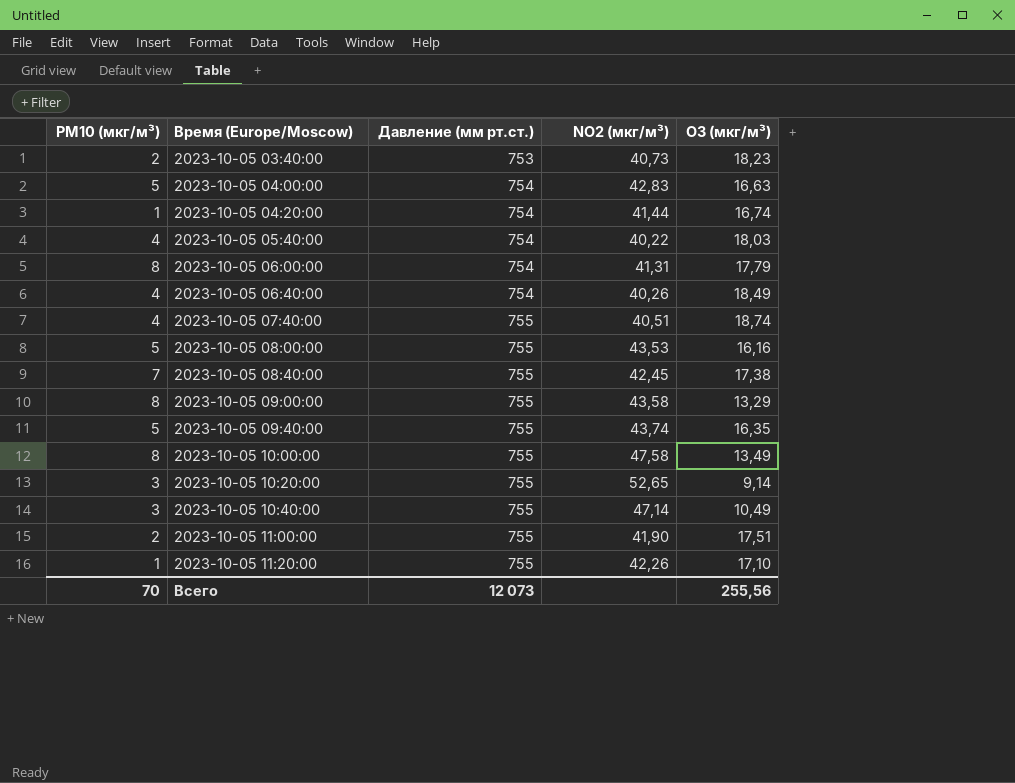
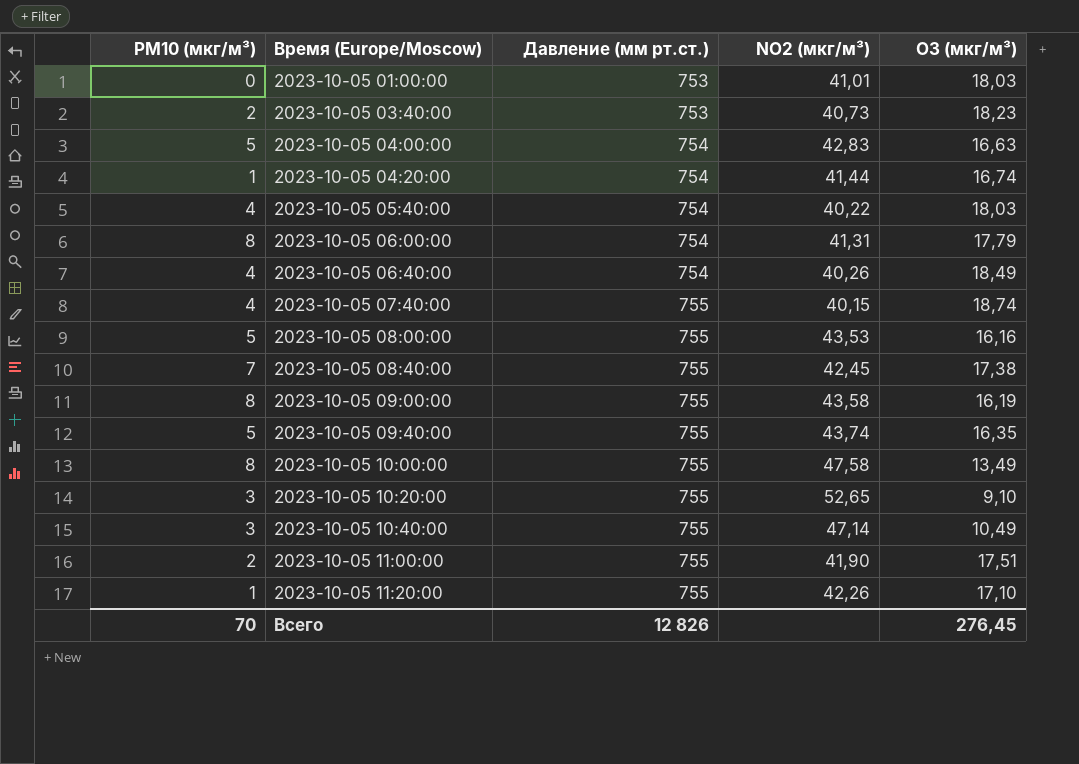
row 2023-10-05 01:00:00: none -> 0 | 753 | 41,01 | 18,03
2023-10-05 07:40:00 | NO2 (мкг/м³): 40,51 -> 40,15
2023-10-05 09:00:00 | O3 (мкг/м³): 13,29 -> 16,19
2023-10-05 10:20:00 | O3 (мкг/м³): 9,14 -> 9,10
Всего | Давление (мм рт.ст.): 12 073 -> 12 826
Всего | O3 (мкг/м³): 255,56 -> 276,45

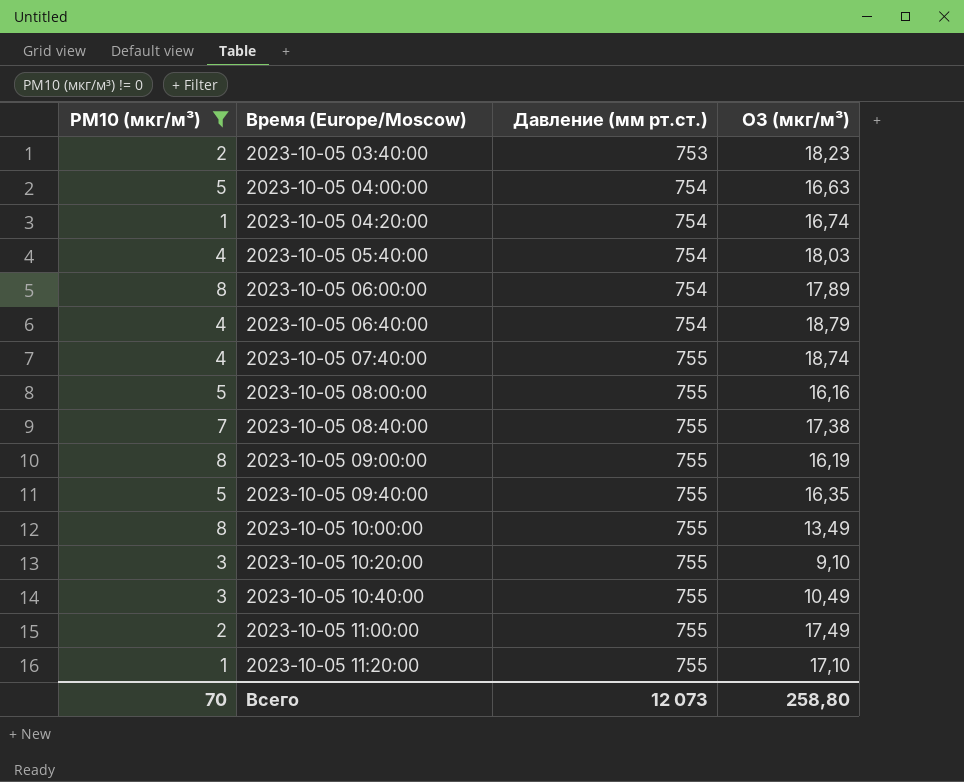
filter: none -> PM10 (мкг/м³) != 0
column NO2 (мкг/м³) | position: 4 -> none
2023-10-05 06:00:00 | O3 (мкг/м³): 17,79 -> 17,89
2023-10-05 06:40:00 | O3 (мкг/м³): 18,49 -> 18,79
2023-10-05 11:00:00 | O3 (мкг/м³): 17,51 -> 17,49
Всего | Давление (мм рт.ст.): 12 826 -> 12 073
Всего | O3 (мкг/м³): 276,45 -> 258,80

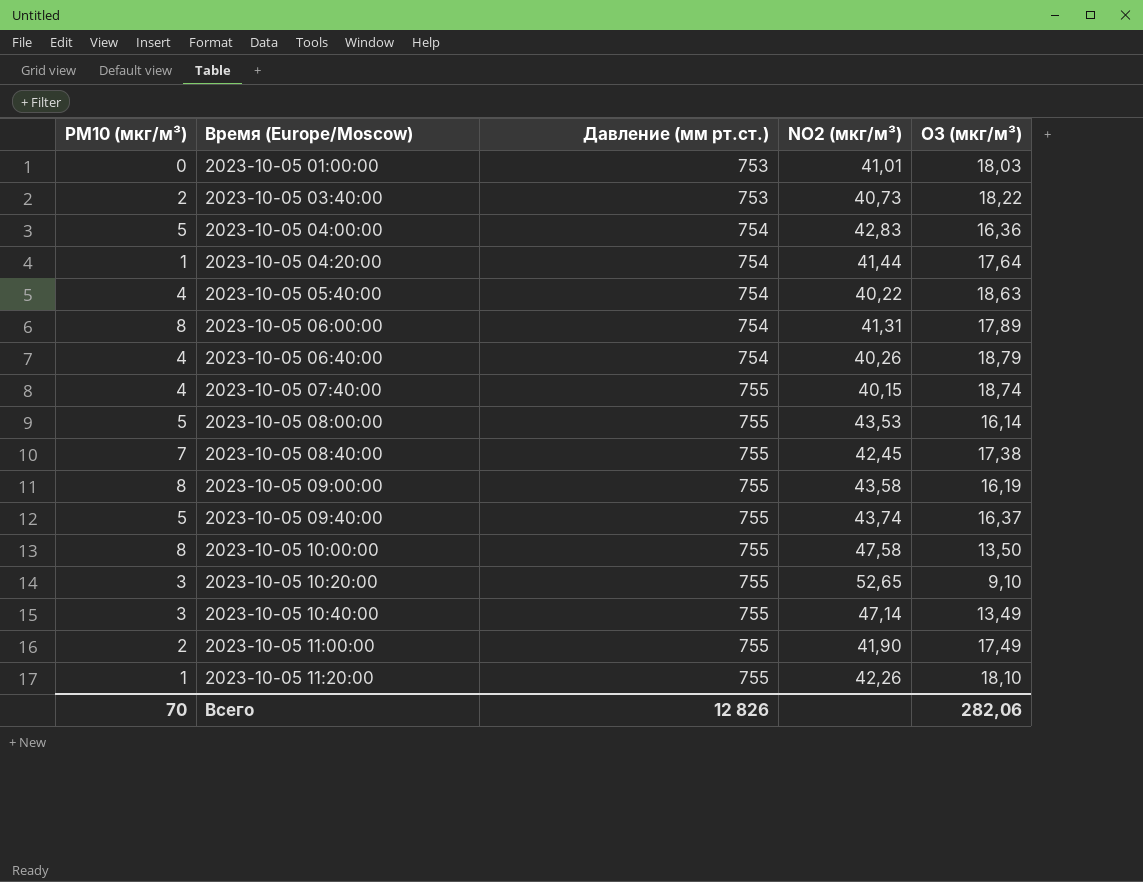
filter: PM10 (мкг/м³) != 0 -> none
column NO2 (мкг/м³) | position: none -> 4
2023-10-05 03:40:00 | O3 (мкг/м³): 18,23 -> 18,22
2023-10-05 04:00:00 | O3 (мкг/м³): 16,63 -> 16,36
2023-10-05 04:20:00 | O3 (мкг/м³): 16,74 -> 17,64
2023-10-05 05:40:00 | O3 (мкг/м³): 18,03 -> 18,63
2023-10-05 08:00:00 | O3 (мкг/м³): 16,16 -> 16,14
2023-10-05 09:40:00 | O3 (мкг/м³): 16,35 -> 16,37
2023-10-05 10:00:00 | O3 (мкг/м³): 13,49 -> 13,50
2023-10-05 10:40:00 | O3 (мкг/м³): 10,49 -> 13,49
2023-10-05 11:20:00 | O3 (мкг/м³): 17,10 -> 18,10
Всего | Давление (мм рт.ст.): 12 073 -> 12 826
Всего | O3 (мкг/м³): 258,80 -> 282,06

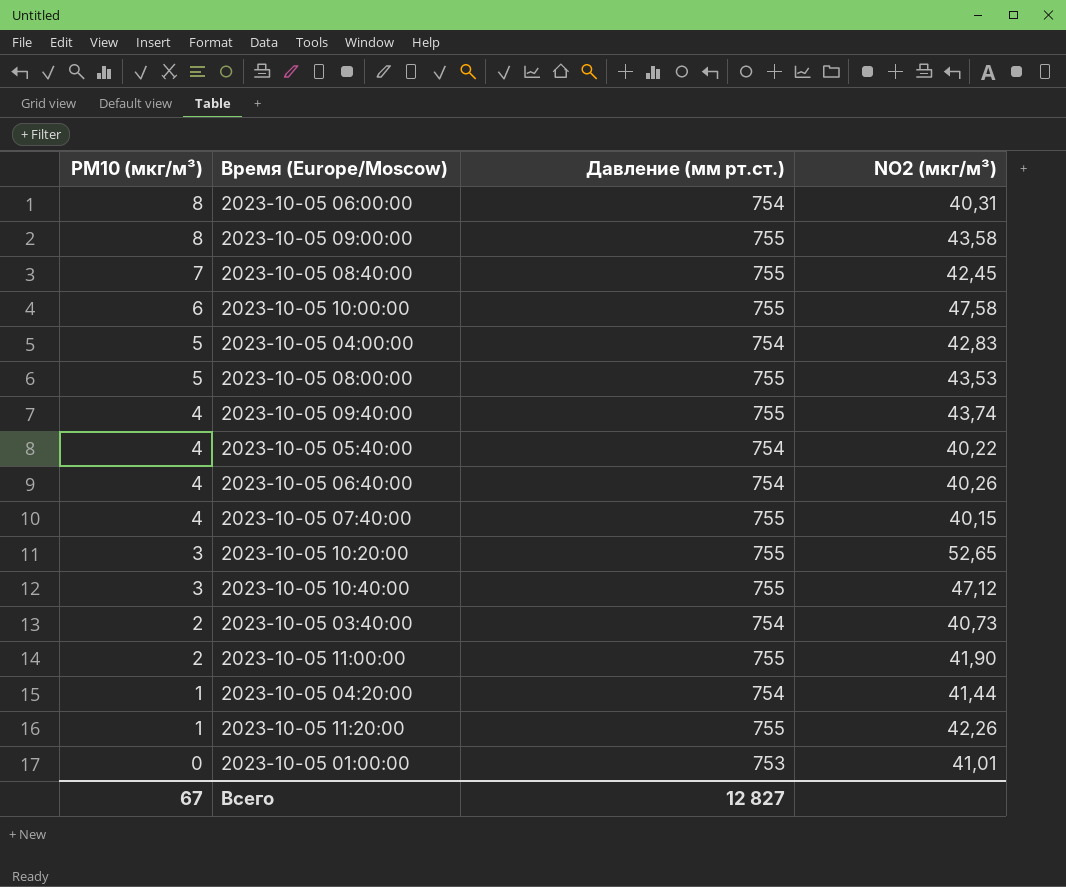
row order: Время (Europe/Moscow) ascending -> PM10 (мкг/м³) descending
column O3 (мкг/м³) | position: 5 -> none
2023-10-05 06:00:00 | NO2 (мкг/м³): 41,31 -> 40,31
2023-10-05 10:00:00 | PM10 (мкг/м³): 8 -> 6
2023-10-05 09:40:00 | PM10 (мкг/м³): 5 -> 4
2023-10-05 10:40:00 | NO2 (мкг/м³): 47,14 -> 47,12
2023-10-05 03:40:00 | Давление (мм рт.ст.): 753 -> 754
Всего | PM10 (мкг/м³): 70 -> 67
Всего | Давление (мм рт.ст.): 12 826 -> 12 827

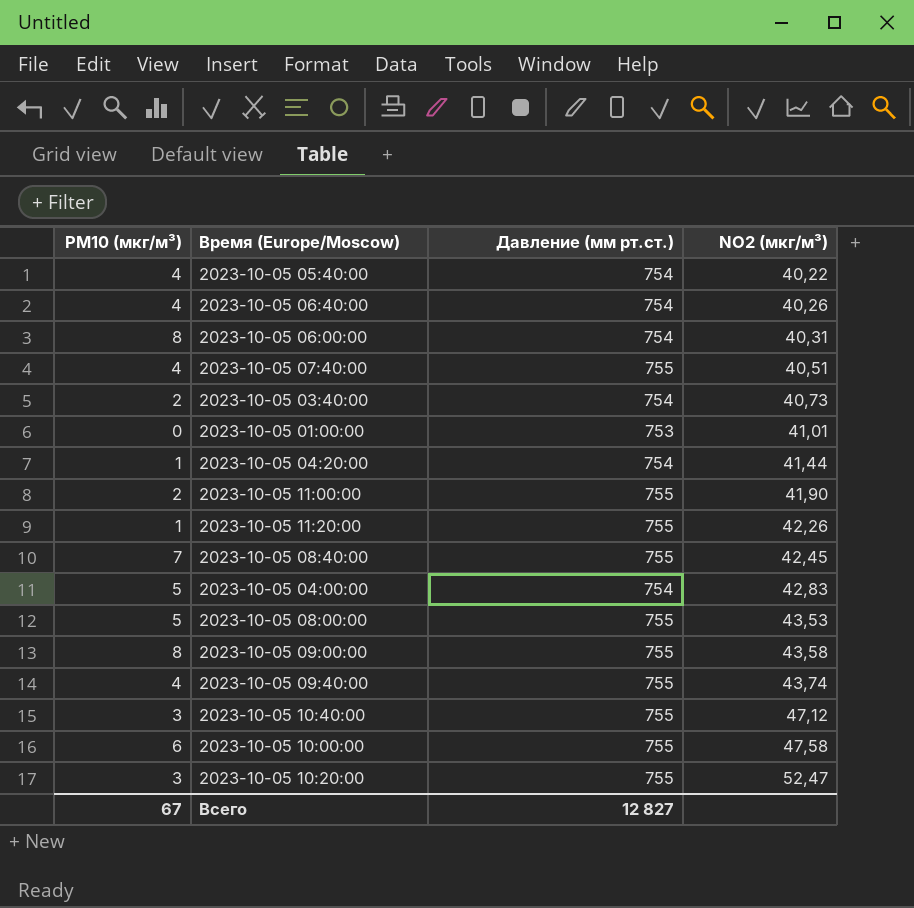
row order: PM10 (мкг/м³) descending -> NO2 (мкг/м³) ascending
2023-10-05 07:40:00 | NO2 (мкг/м³): 40,15 -> 40,51
2023-10-05 10:20:00 | NO2 (мкг/м³): 52,65 -> 52,47

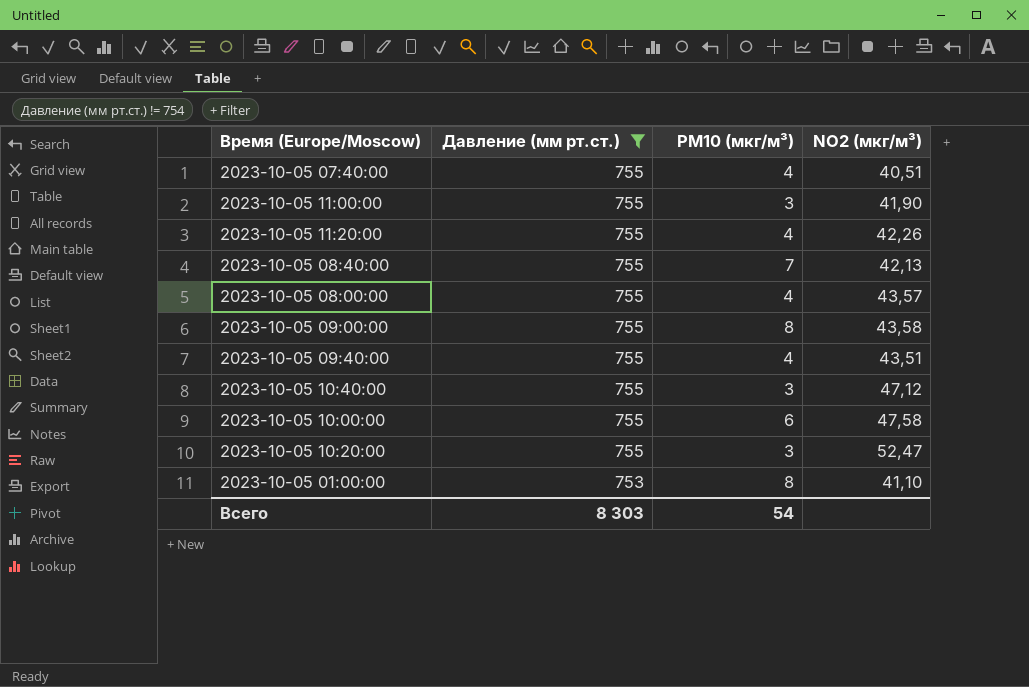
filter: none -> Давление (мм рт.ст.) != 754
row order: NO2 (мкг/м³) ascending -> Давление (мм рт.ст.) descending
column PM10 (мкг/м³) | position: 1 -> 3
2023-10-05 11:00:00 | PM10 (мкг/м³): 2 -> 3
2023-10-05 11:20:00 | PM10 (мкг/м³): 1 -> 4
2023-10-05 08:40:00 | NO2 (мкг/м³): 42,45 -> 42,13
2023-10-05 08:00:00 | PM10 (мкг/м³): 5 -> 4
2023-10-05 08:00:00 | NO2 (мкг/м³): 43,53 -> 43,57
2023-10-05 09:40:00 | NO2 (мкг/м³): 43,74 -> 43,51
2023-10-05 01:00:00 | PM10 (мкг/м³): 0 -> 8
2023-10-05 01:00:00 | NO2 (мкг/м³): 41,01 -> 41,10
Всего | Давление (мм рт.ст.): 12 827 -> 8 303
Всего | PM10 (мкг/м³): 67 -> 54

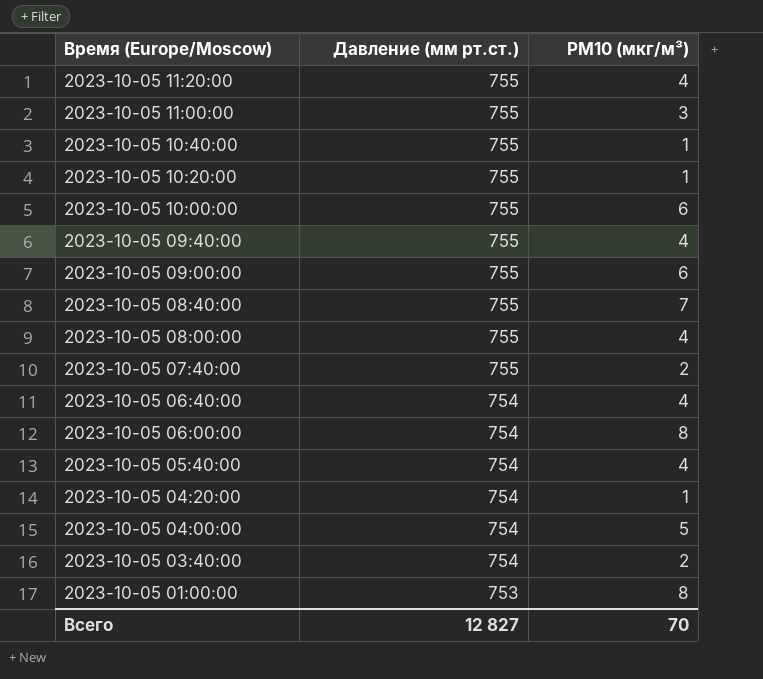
filter: Давление (мм рт.ст.) != 754 -> none
row order: Давление (мм рт.ст.) descending -> Время (Europe/Moscow) descending
column NO2 (мкг/м³) | position: 4 -> none
2023-10-05 10:40:00 | PM10 (мкг/м³): 3 -> 1
2023-10-05 10:20:00 | PM10 (мкг/м³): 3 -> 1
2023-10-05 09:00:00 | PM10 (мкг/м³): 8 -> 6
2023-10-05 07:40:00 | PM10 (мкг/м³): 4 -> 2
Всего | Давление (мм рт.ст.): 8 303 -> 12 827
Всего | PM10 (мкг/м³): 54 -> 70

